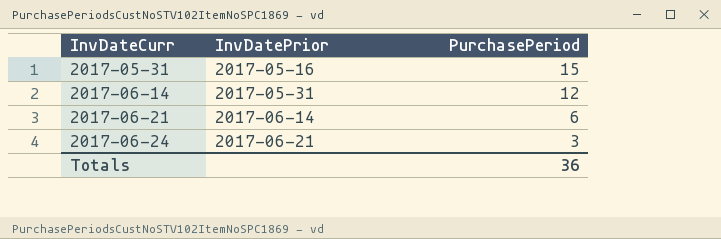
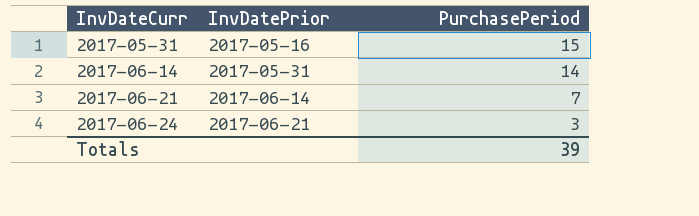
2017-06-14 | PurchasePeriod: 12 -> 14
2017-06-21 | PurchasePeriod: 6 -> 7
Totals | PurchasePeriod: 36 -> 39

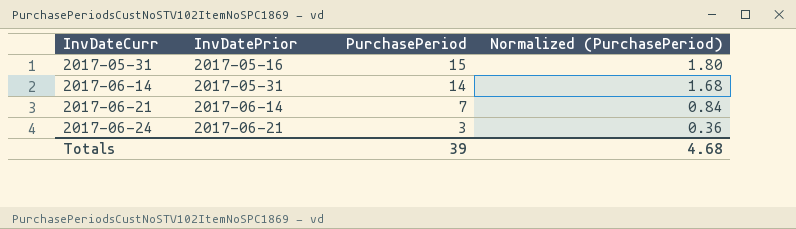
column Normalized (PurchasePeriod) | formula: none -> [PurchasePeriod] * 0.12

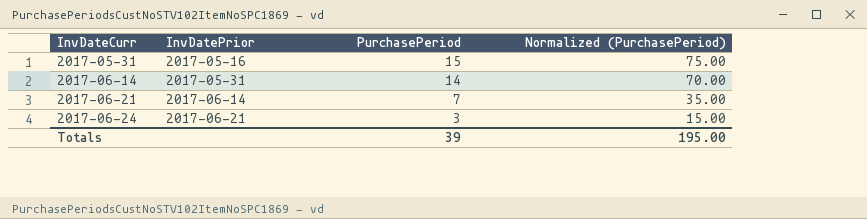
column Normalized (PurchasePeriod) | formula: [PurchasePeriod] * 0.12 -> [PurchasePeriod] * 5
Totals | Normalized (PurchasePeriod): 4.68 -> 195.00

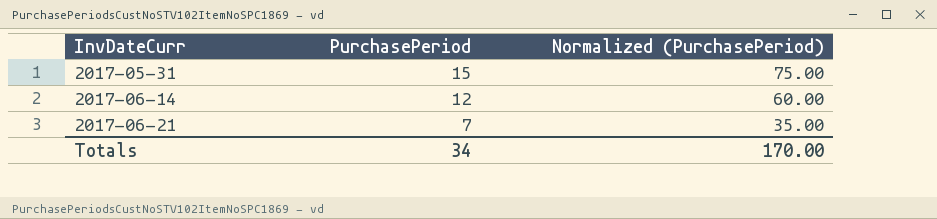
column InvDatePrior | position: 2 -> none
row 2017-06-24: 2017-06-21 | 3 | 15.00 -> none
2017-06-14 | PurchasePeriod: 14 -> 12
2017-06-14 | Normalized (PurchasePeriod): 70.00 -> 60.00
Totals | PurchasePeriod: 39 -> 34
Totals | Normalized (PurchasePeriod): 195.00 -> 170.00

